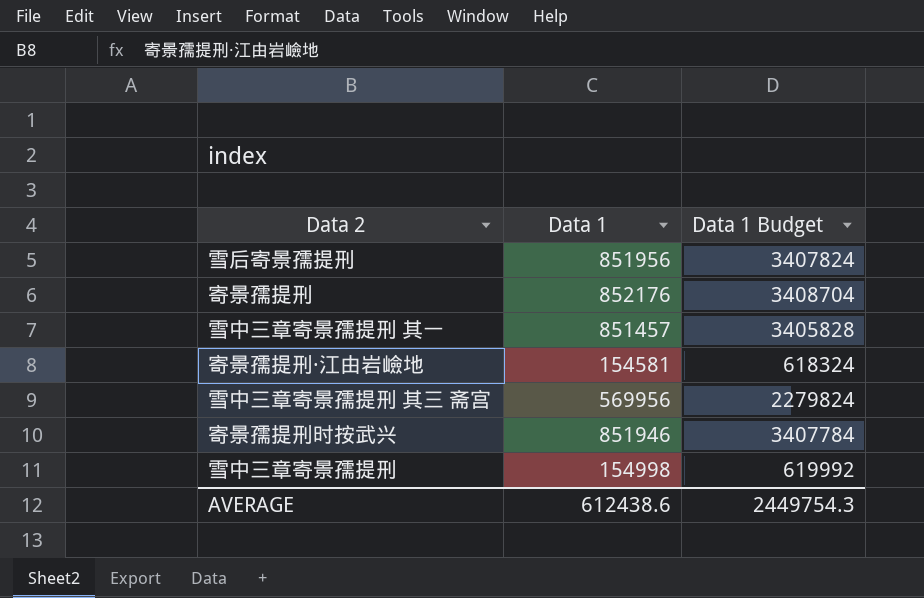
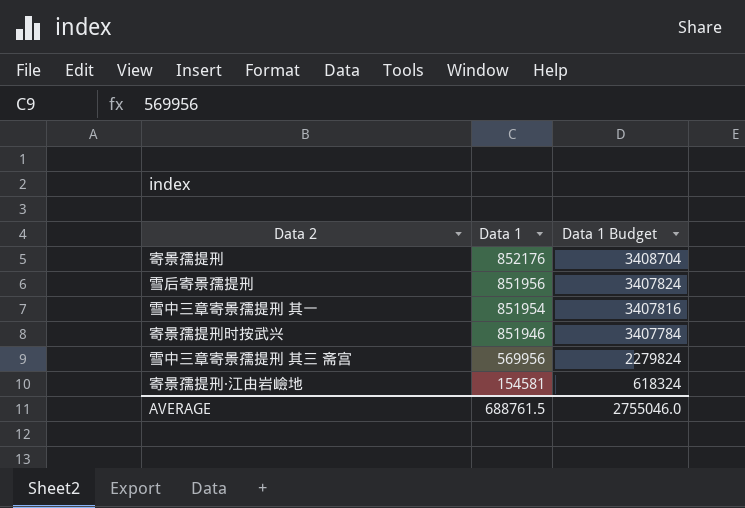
row order: none -> Data 1 descending
row 雪中三章寄景孺提刑: 154998 | 619992 -> none
雪中三章寄景孺提刑 其一 | Data 1: 851457 -> 851954
雪中三章寄景孺提刑 其一 | Data 1 Budget: 3405828 -> 3407816
AVERAGE | Data 1: 612438.6 -> 688761.5
AVERAGE | Data 1 Budget: 2449754.3 -> 2755046.0

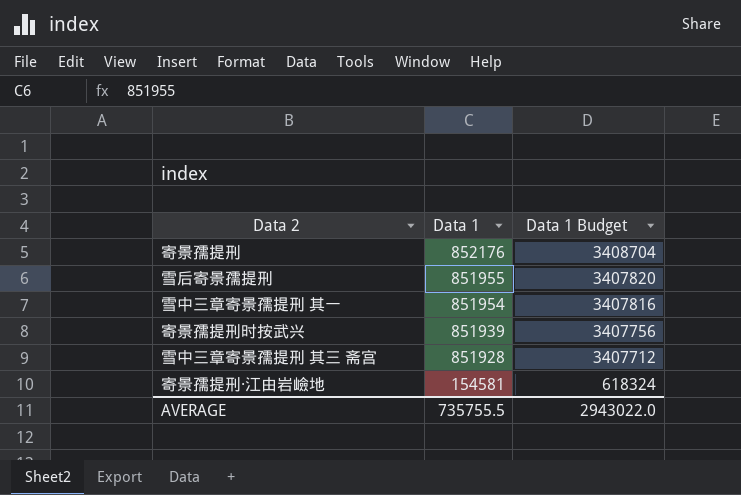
雪后寄景孺提刑 | Data 1: 851956 -> 851955
雪后寄景孺提刑 | Data 1 Budget: 3407824 -> 3407820
寄景孺提刑时按武兴 | Data 1: 851946 -> 851939
寄景孺提刑时按武兴 | Data 1 Budget: 3407784 -> 3407756
雪中三章寄景孺提刑 其三 斋宫 | Data 1: 569956 -> 851928
雪中三章寄景孺提刑 其三 斋宫 | Data 1 Budget: 2279824 -> 3407712
AVERAGE | Data 1: 688761.5 -> 735755.5
AVERAGE | Data 1 Budget: 2755046.0 -> 2943022.0

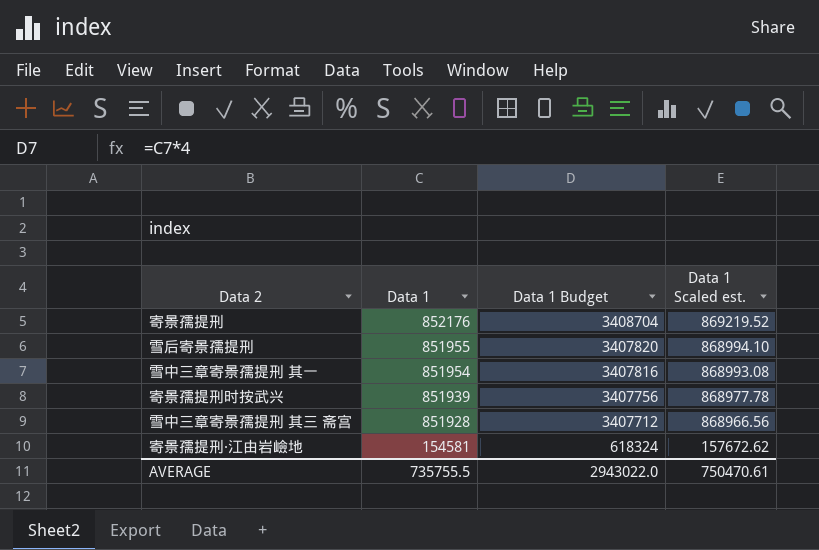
column Data 1 Scaled est. | formula: none -> [Data 1] * 1.02

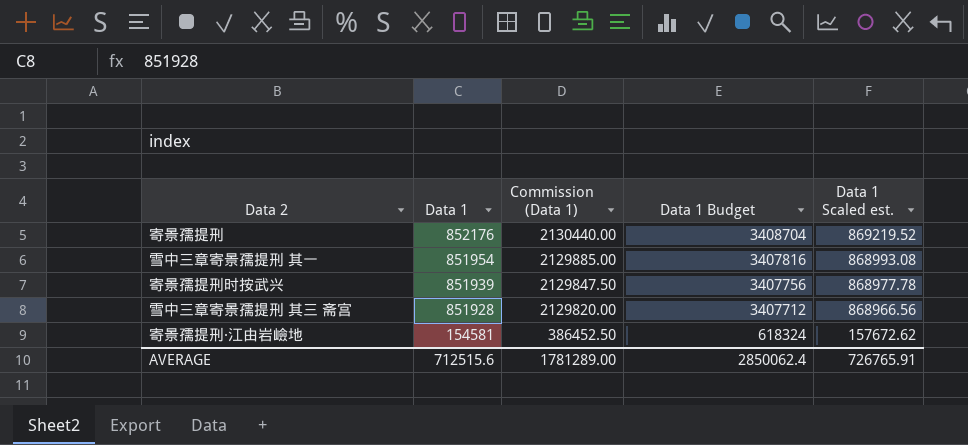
column Commission (Data 1) | formula: none -> [Data 1] * 2.5
row 雪后寄景孺提刑: 851955 | 3407820 | 868994.10 -> none
AVERAGE | Data 1: 735755.5 -> 712515.6
AVERAGE | Data 1 Budget: 2943022.0 -> 2850062.4
AVERAGE | Data 1 Scaled est.: 750470.61 -> 726765.91

